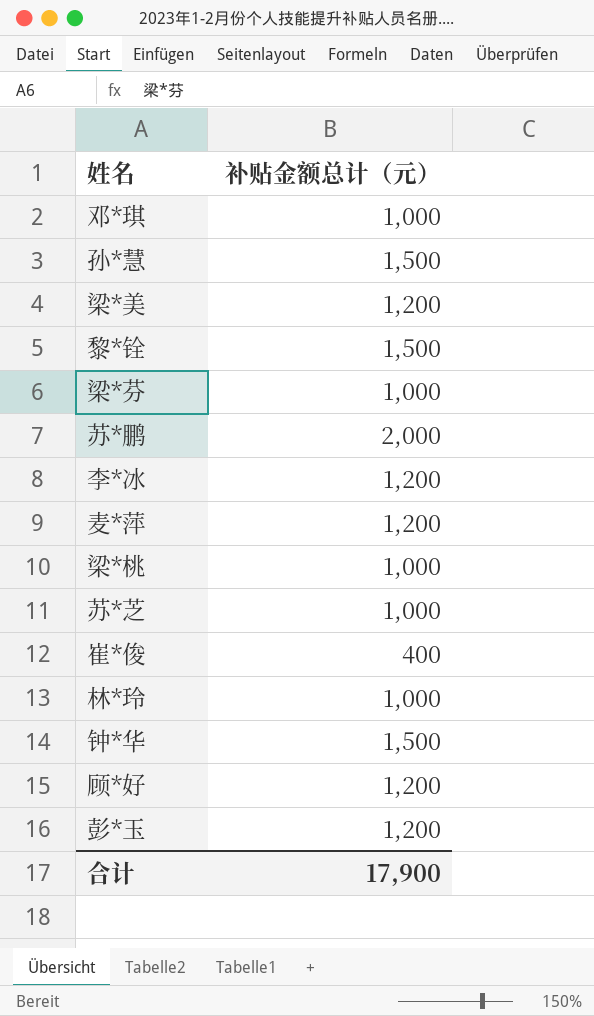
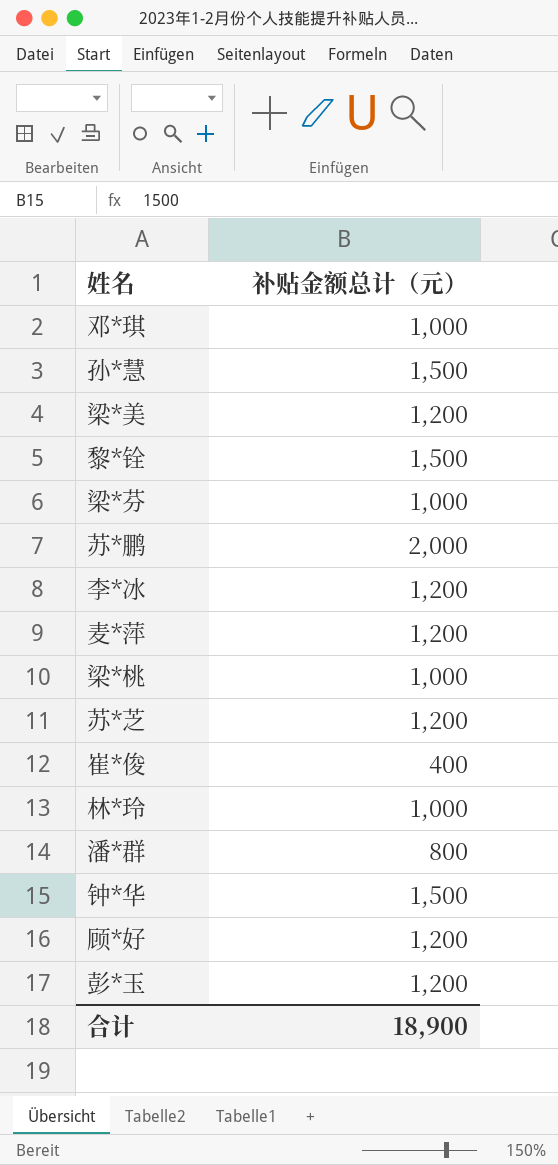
苏*芝 | 补贴金额总计（元）: 1,000 -> 1,200
row 潘*群: none -> 800
合计 | 补贴金额总计（元）: 17,900 -> 18,900

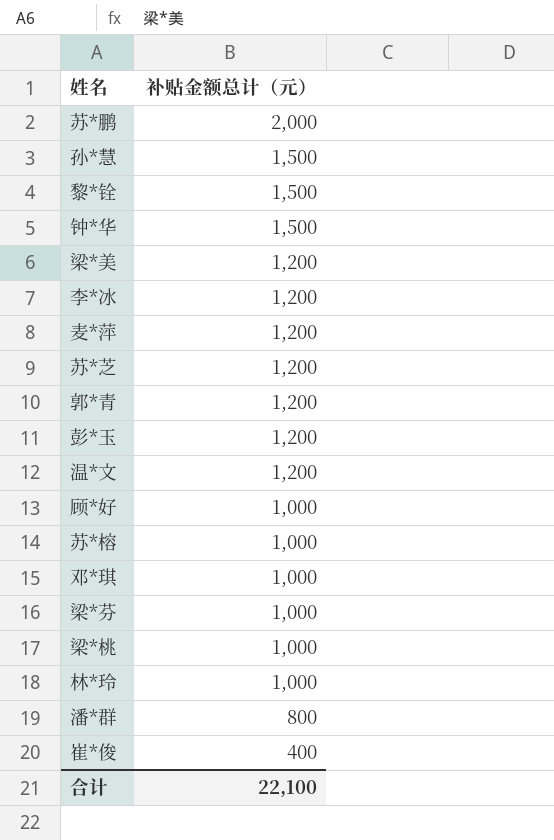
row order: none -> 补贴金额总计（元） descending
row 郭*青: none -> 1,200
row 温*文: none -> 1,200
顾*好 | 补贴金额总计（元）: 1,200 -> 1,000
row 苏*榕: none -> 1,000
合计 | 补贴金额总计（元）: 18,900 -> 22,100

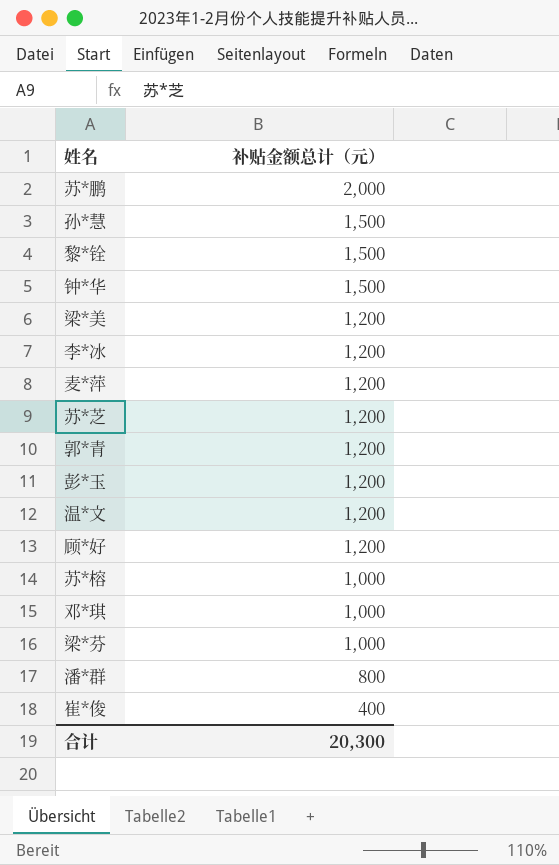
row 梁*桃: 1,000 -> none
row 林*玲: 1,000 -> none
顾*好 | 补贴金额总计（元）: 1,000 -> 1,200
合计 | 补贴金额总计（元）: 22,100 -> 20,300

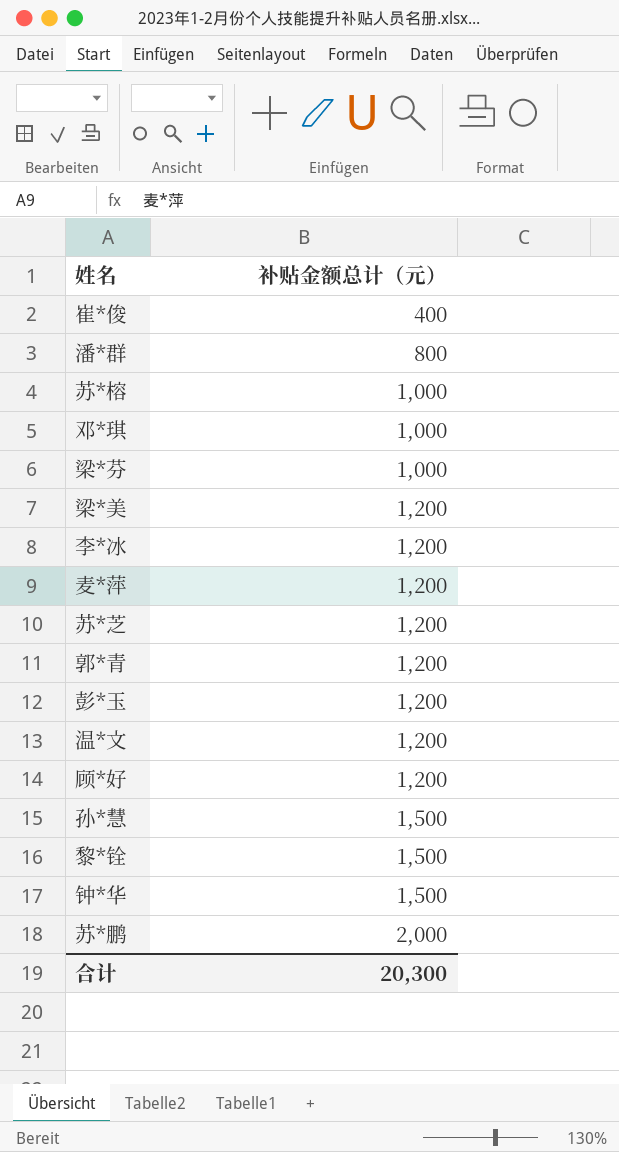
row order: 补贴金额总计（元） descending -> 补贴金额总计（元） ascending

